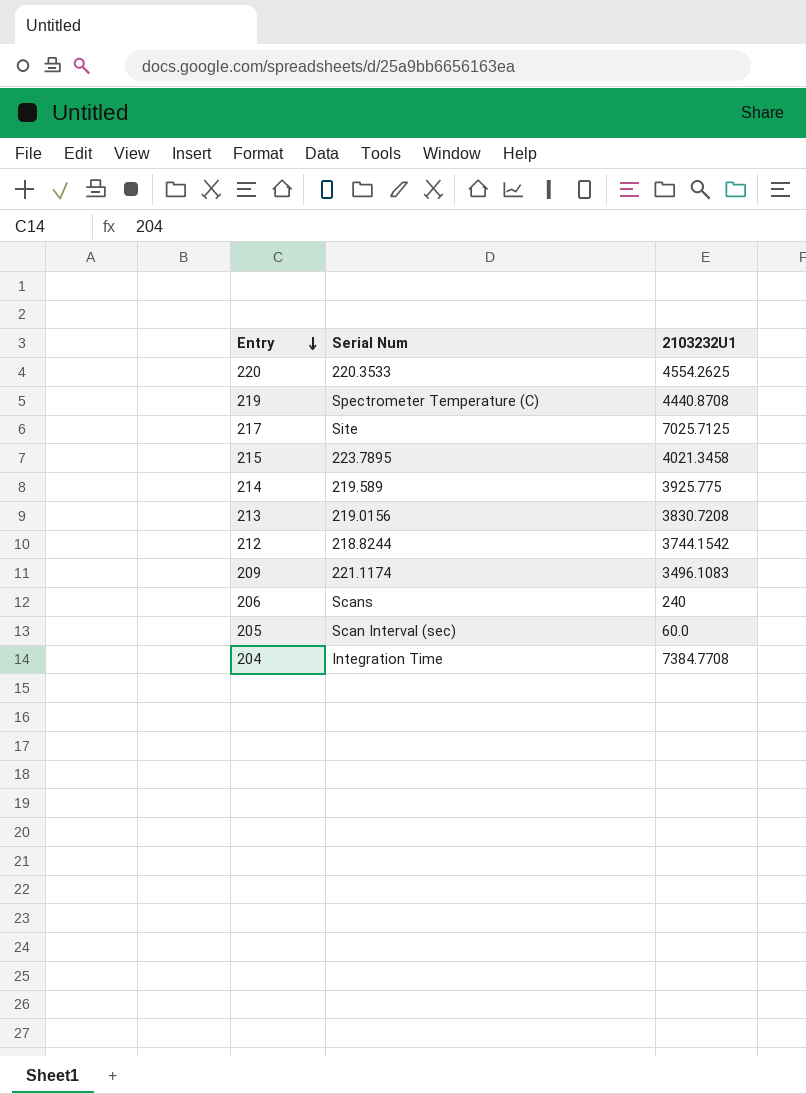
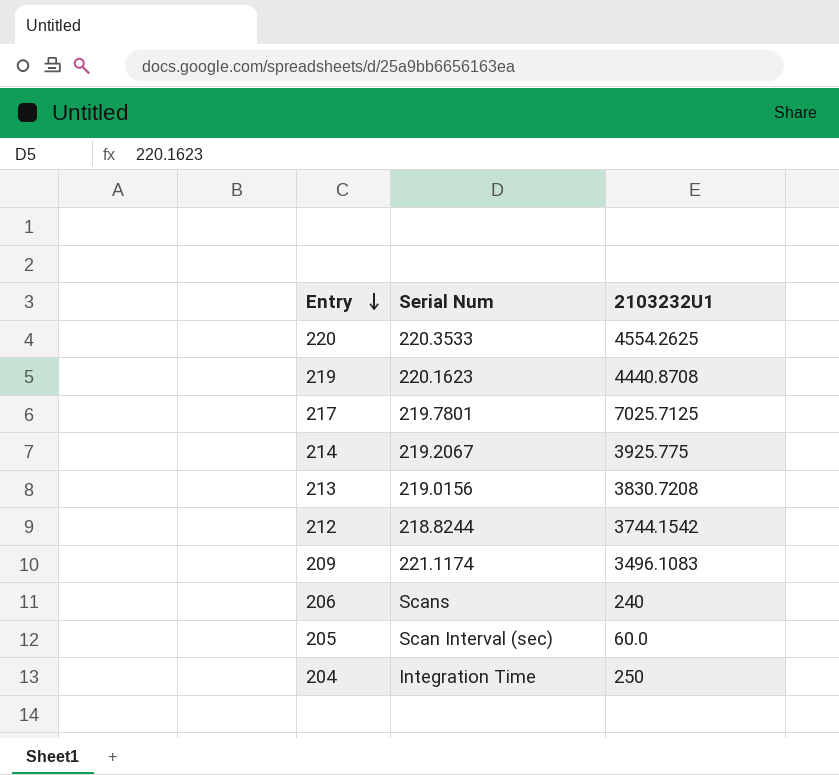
row 215: 223.7895 | 4021.3458 -> none
219 | Serial Num: Spectrometer Temperature (C) -> 220.1623
217 | Serial Num: Site -> 219.7801
214 | Serial Num: 219.589 -> 219.2067
204 | 2103232U1: 7384.7708 -> 250

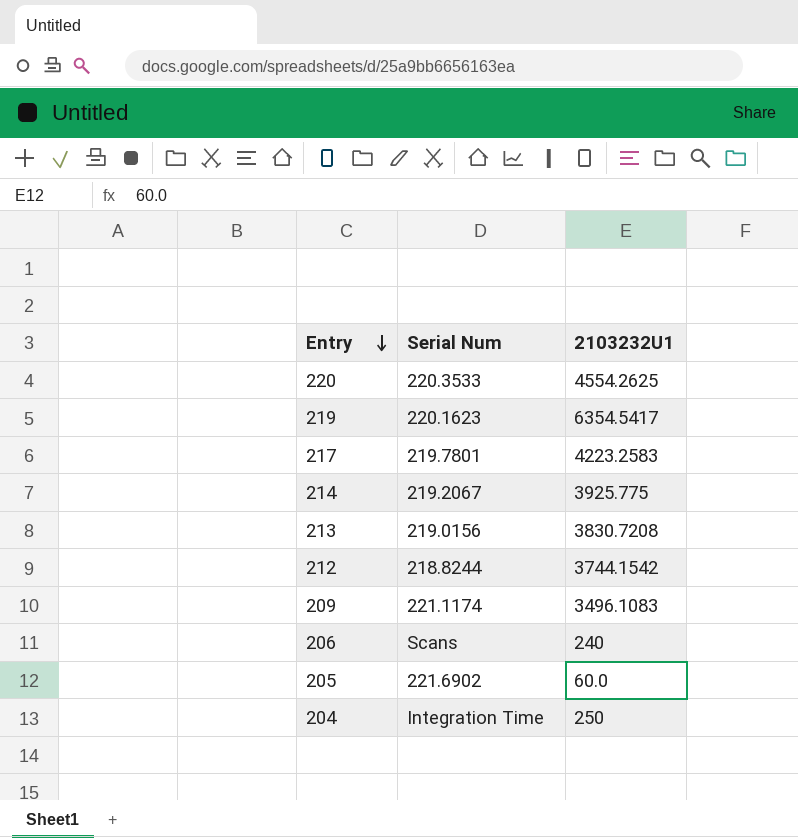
219 | 2103232U1: 4440.8708 -> 6354.5417
217 | 2103232U1: 7025.7125 -> 4223.2583
205 | Serial Num: Scan Interval (sec) -> 221.6902

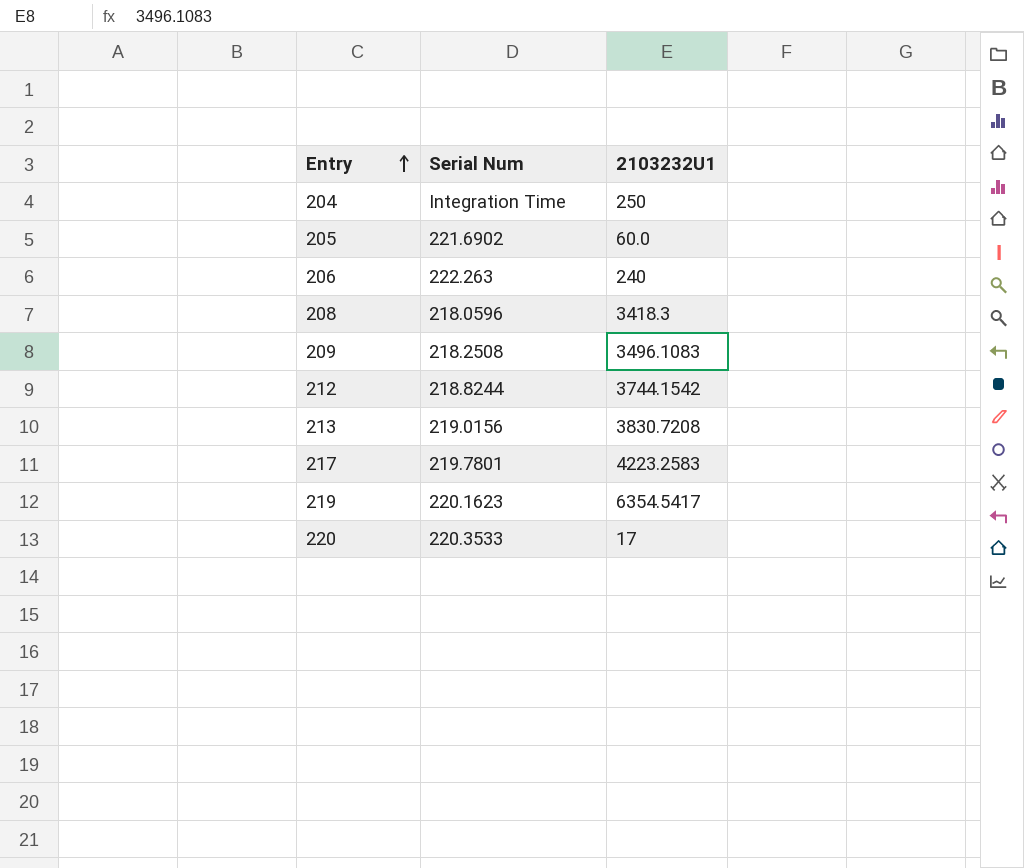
row order: Entry descending -> Entry ascending
row 214: 219.2067 | 3925.775 -> none
206 | Serial Num: Scans -> 222.263
row 208: none -> 218.0596 | 3418.3
209 | Serial Num: 221.1174 -> 218.2508
220 | 2103232U1: 4554.2625 -> 17

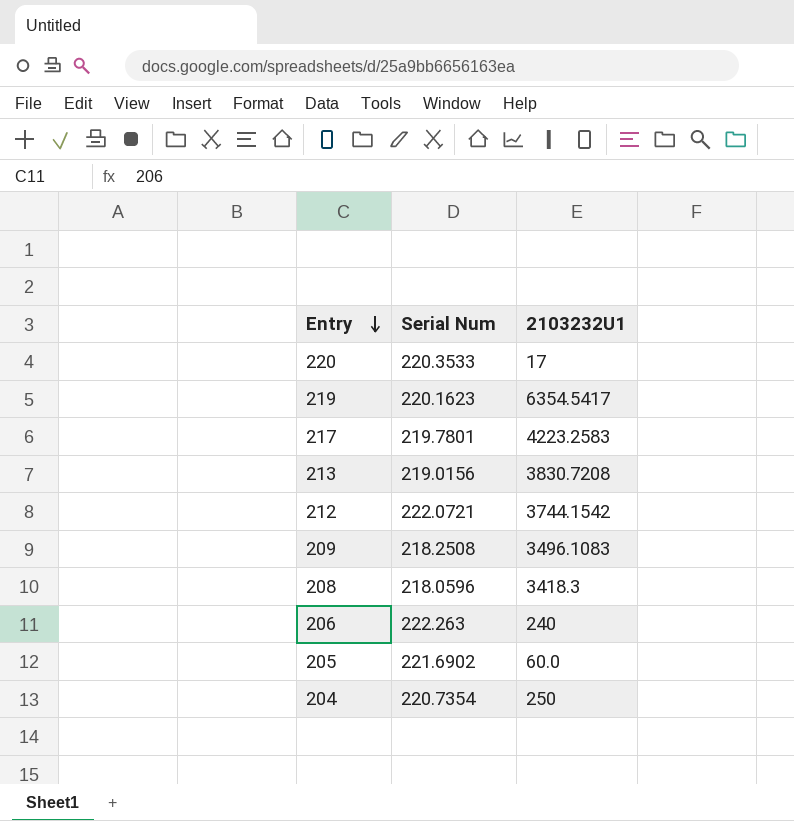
row order: Entry ascending -> Entry descending
212 | Serial Num: 218.8244 -> 222.0721
204 | Serial Num: Integration Time -> 220.7354

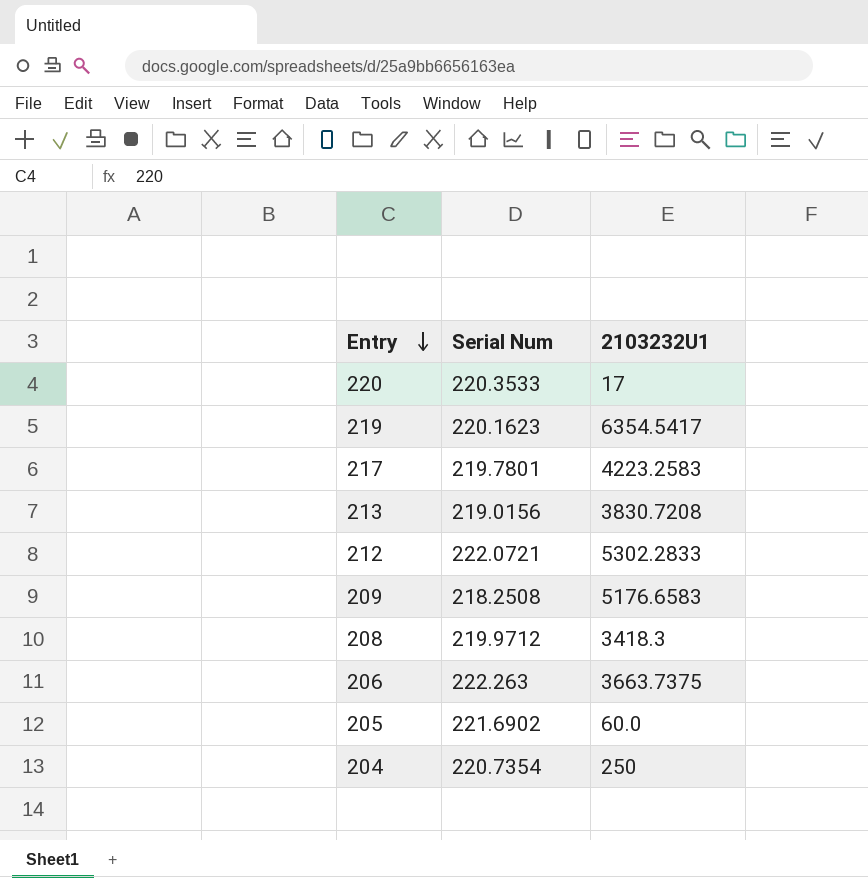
212 | 2103232U1: 3744.1542 -> 5302.2833
209 | 2103232U1: 3496.1083 -> 5176.6583
208 | Serial Num: 218.0596 -> 219.9712
206 | 2103232U1: 240 -> 3663.7375

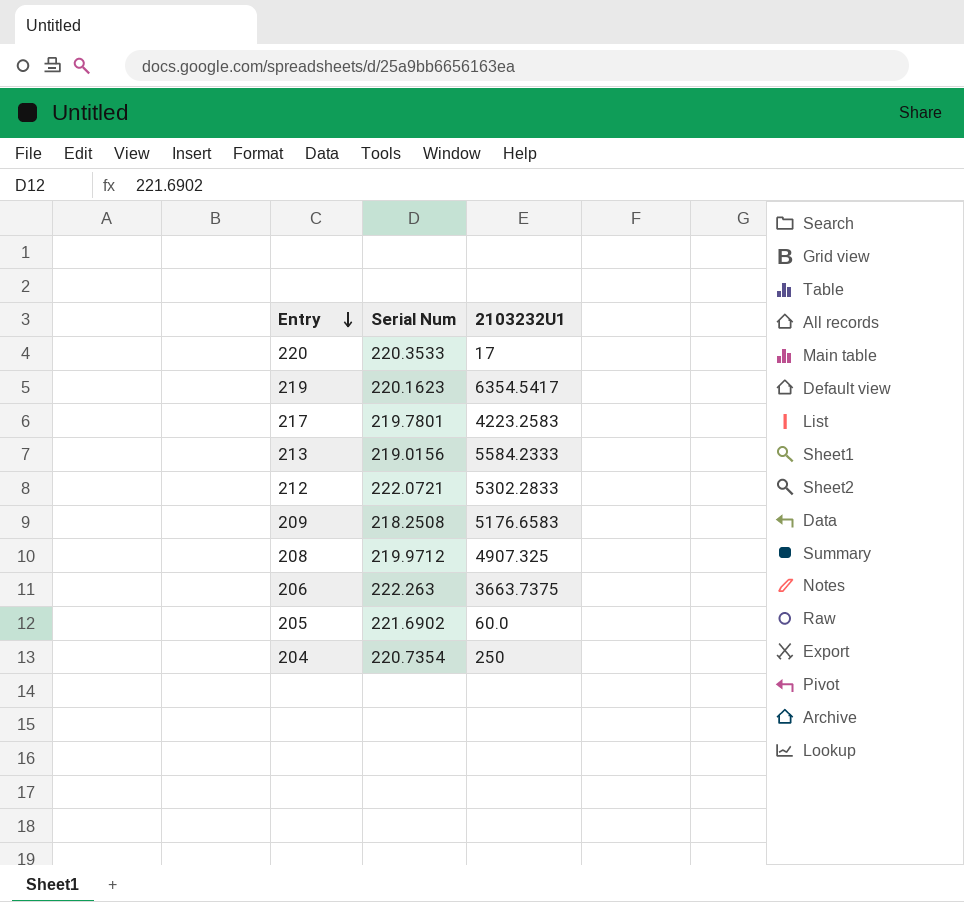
213 | 2103232U1: 3830.7208 -> 5584.2333
208 | 2103232U1: 3418.3 -> 4907.325

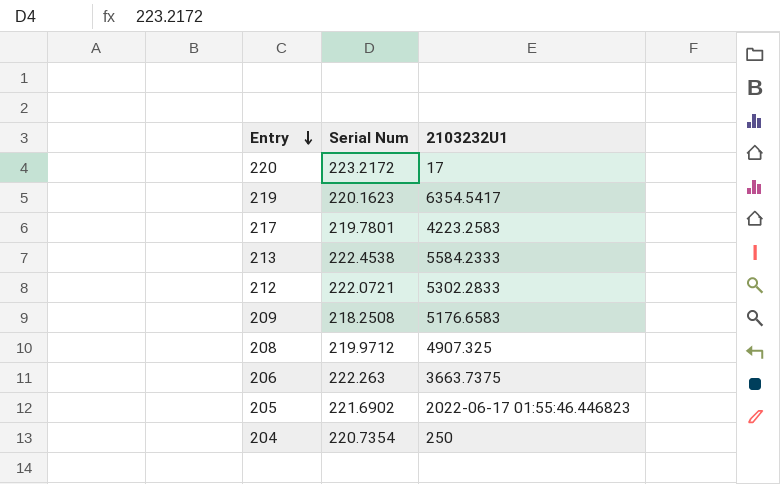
220 | Serial Num: 220.3533 -> 223.2172
213 | Serial Num: 219.0156 -> 222.4538
205 | 2103232U1: 60.0 -> 2022-06-17 01:55:46.446823

